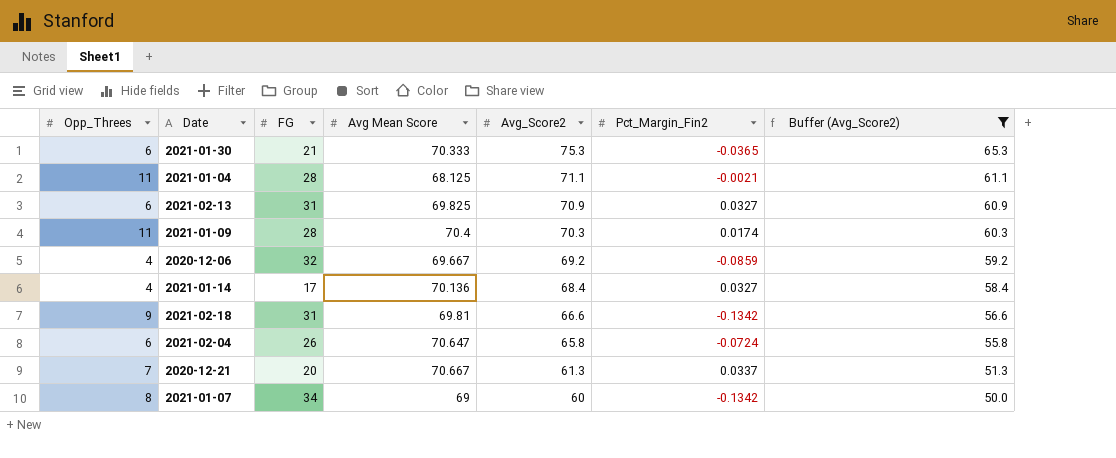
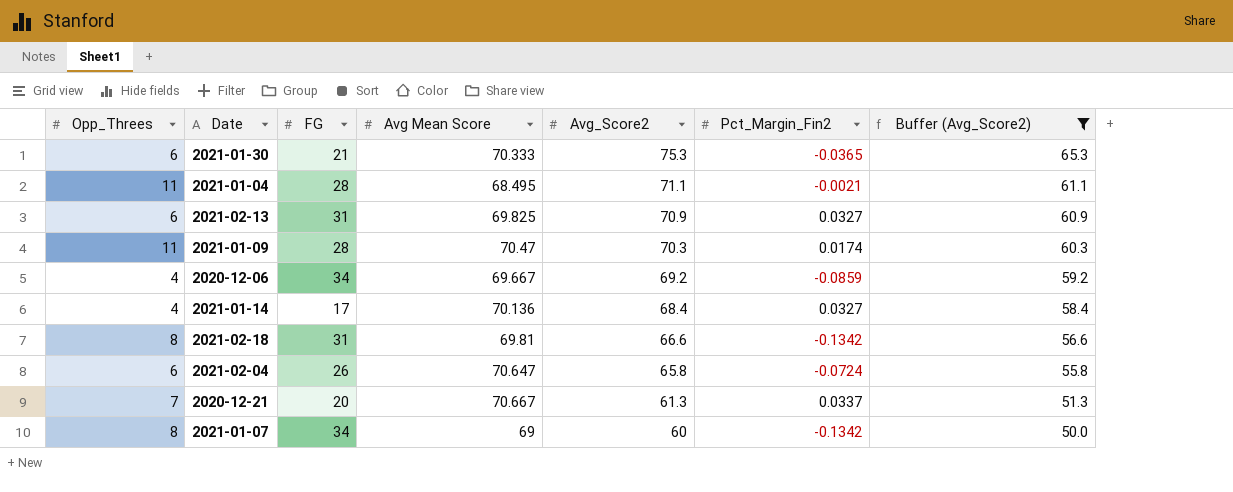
2021-01-04 | Avg Mean Score: 68.125 -> 68.495
2021-01-09 | Avg Mean Score: 70.4 -> 70.47
2020-12-06 | FG: 32 -> 34
2021-02-18 | Opp_Threes: 9 -> 8

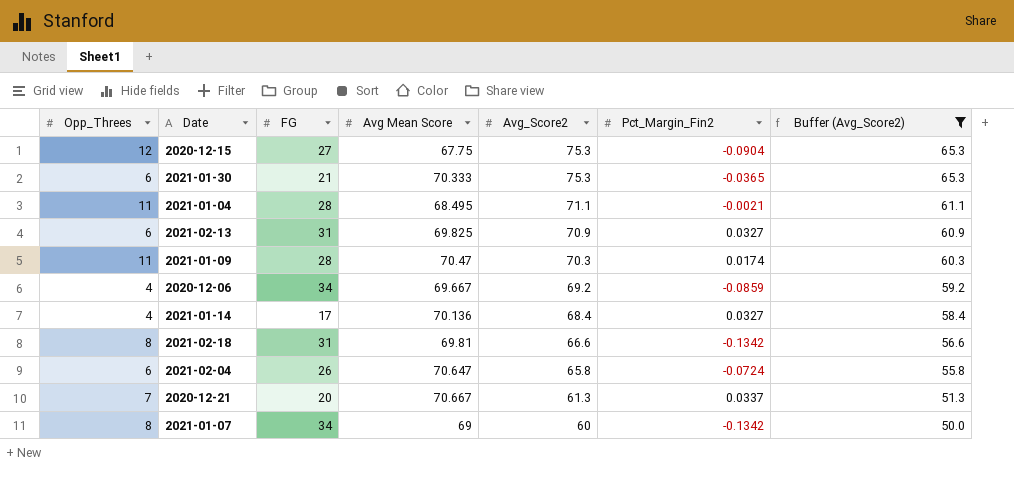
row 2020-12-15: none -> 12 | 27 | 67.75 | 75.3 | -0.0904 | 65.3

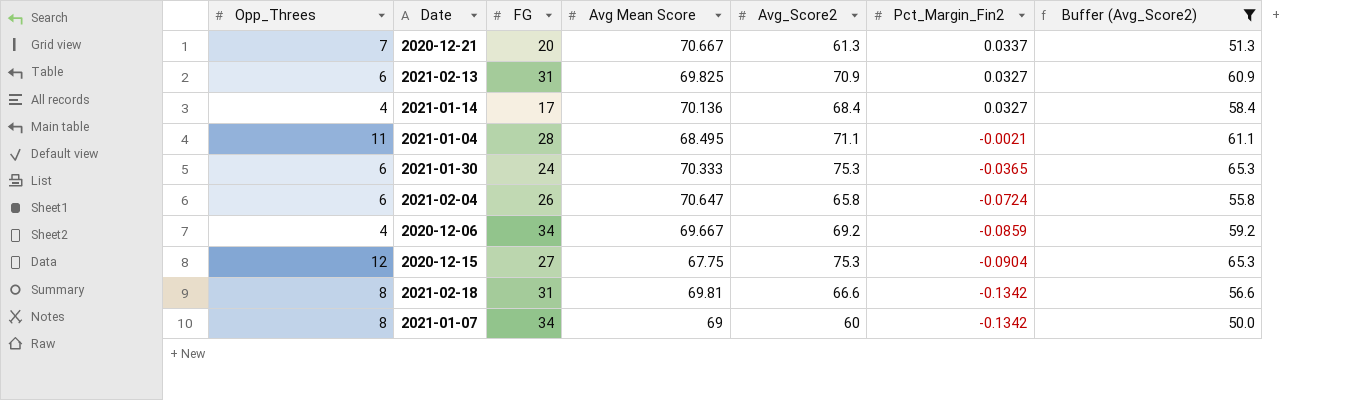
row order: Avg_Score2 descending -> Pct_Margin_Fin2 descending
row 2021-01-09: 11 | 28 | 70.47 | 70.3 | 0.0174 | 60.3 -> none
2021-01-30 | FG: 21 -> 24

